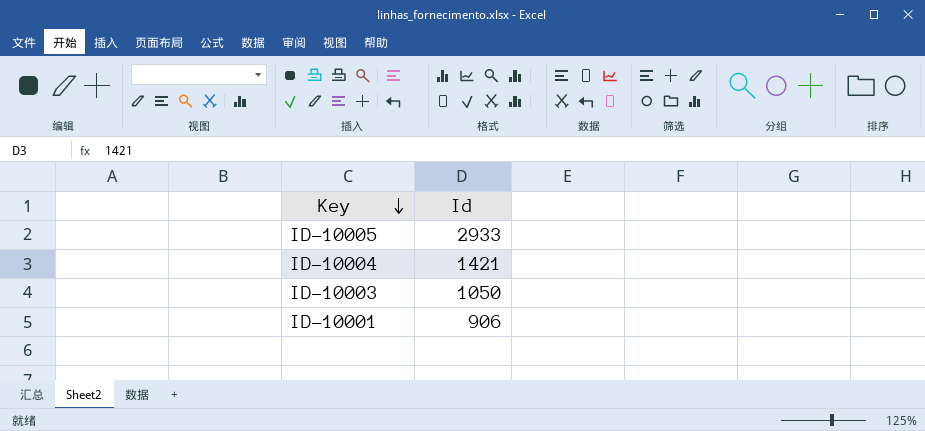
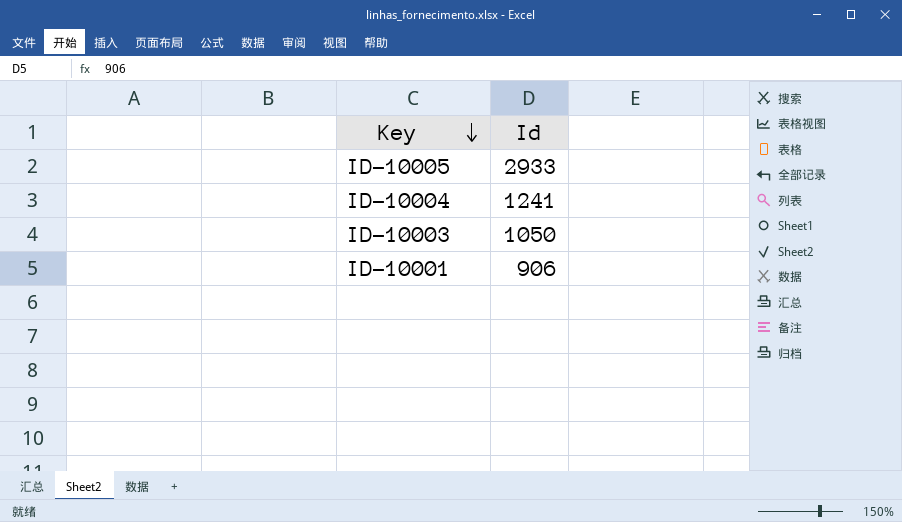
ID-10004 | Id: 1421 -> 1241

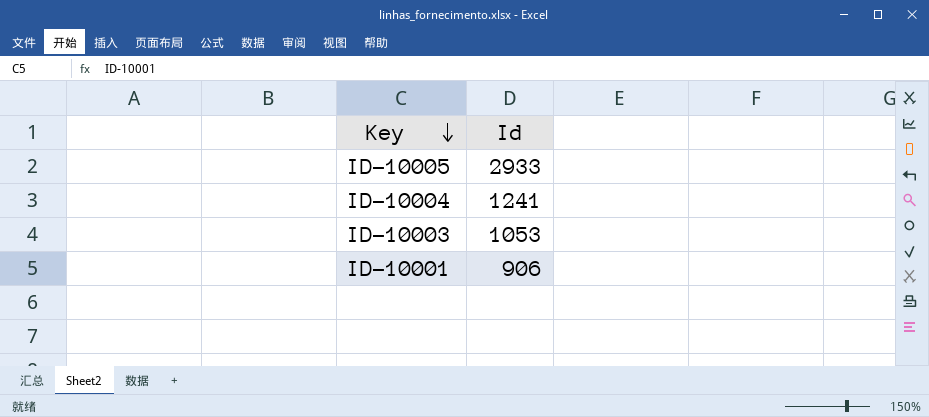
ID-10003 | Id: 1050 -> 1053

